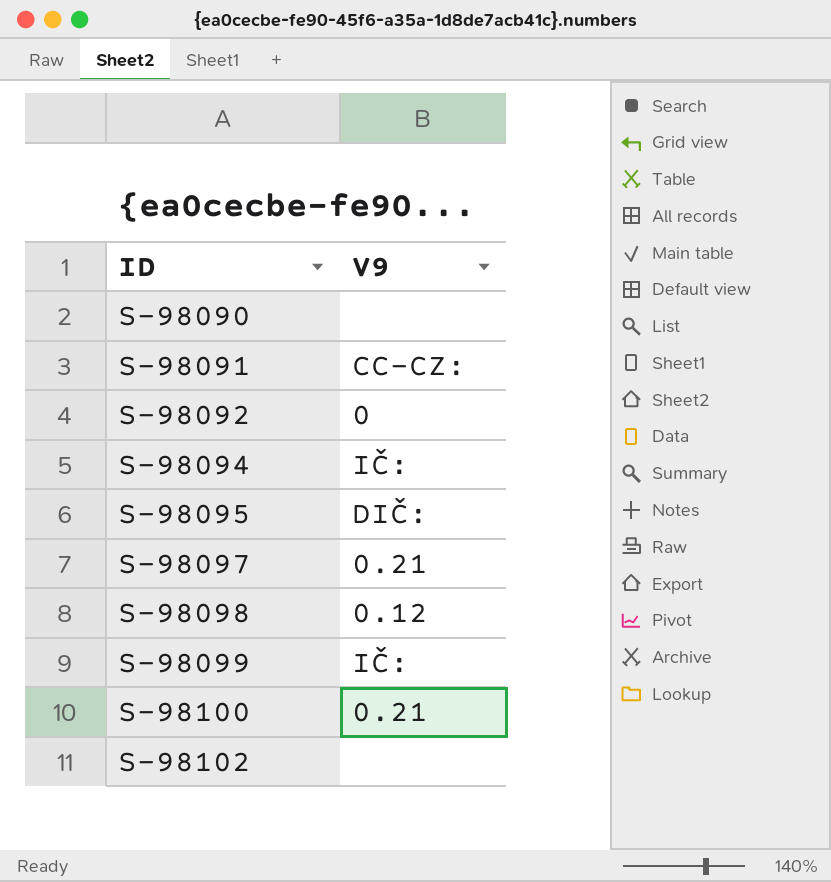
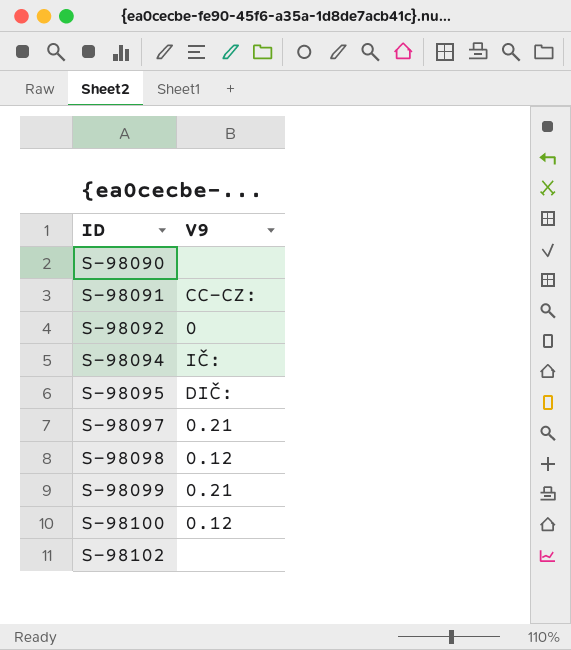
S-98099 | V9: IČ: -> 0.21
S-98100 | V9: 0.21 -> 0.12

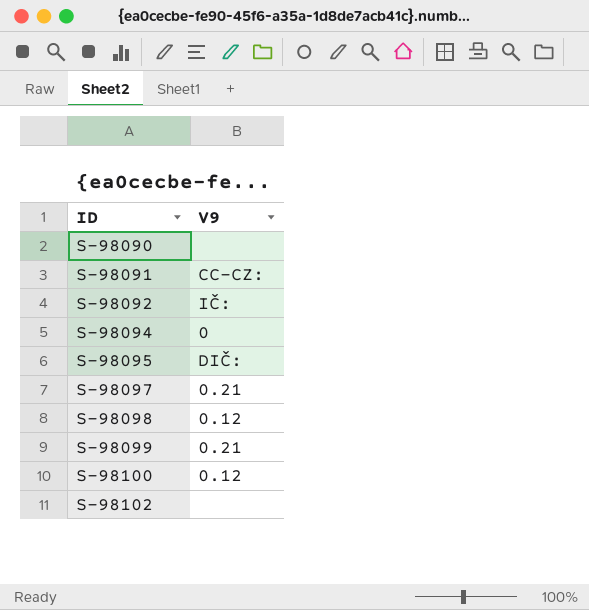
S-98092 | V9: 0 -> IČ:
S-98094 | V9: IČ: -> 0

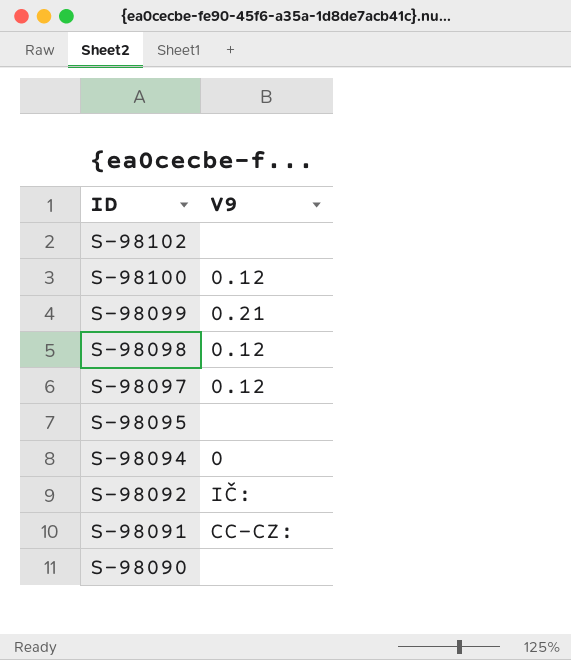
row order: ID ascending -> ID descending
S-98097 | V9: 0.21 -> 0.12
S-98095 | V9: DIČ: -> none

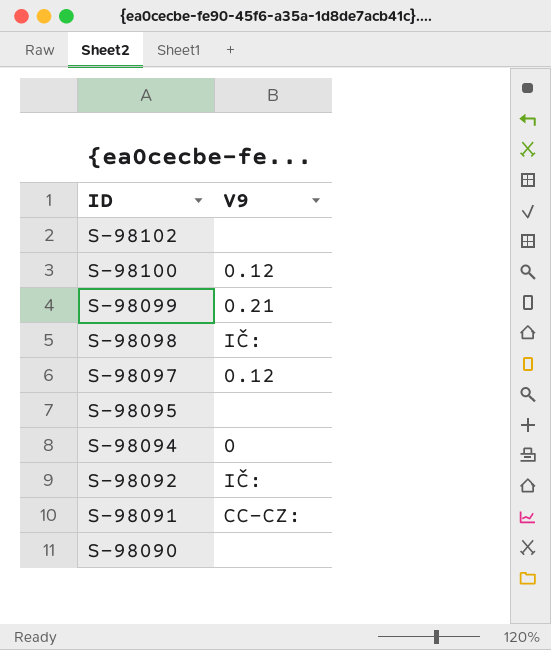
S-98098 | V9: 0.12 -> IČ:

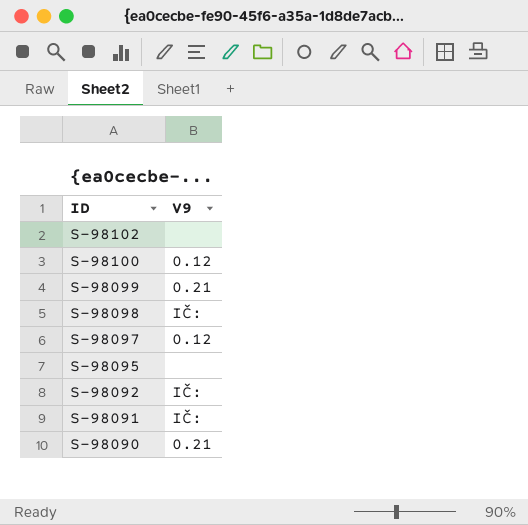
row S-98094: 0 -> none
S-98091 | V9: CC-CZ: -> IČ:
S-98090 | V9: none -> 0.21

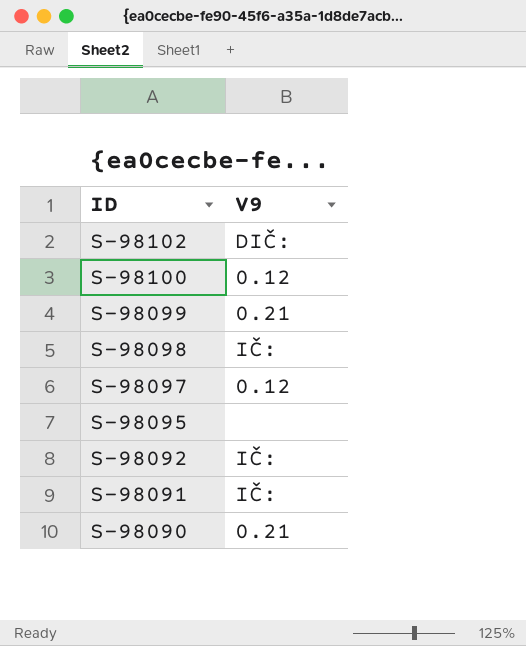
S-98102 | V9: none -> DIČ:

